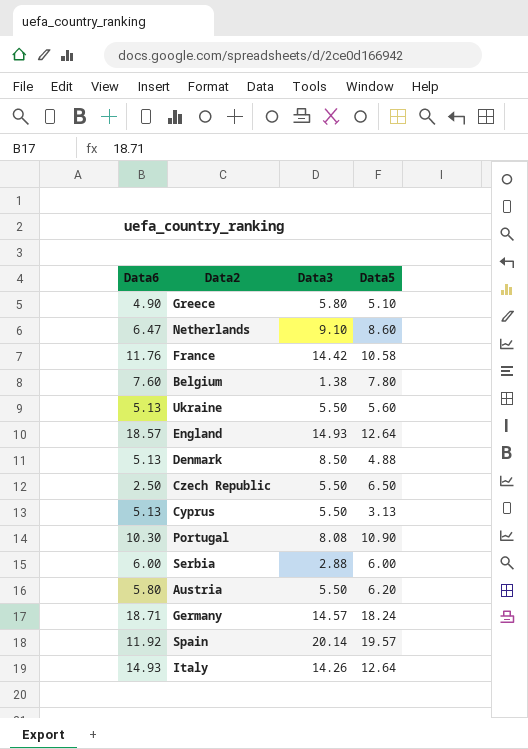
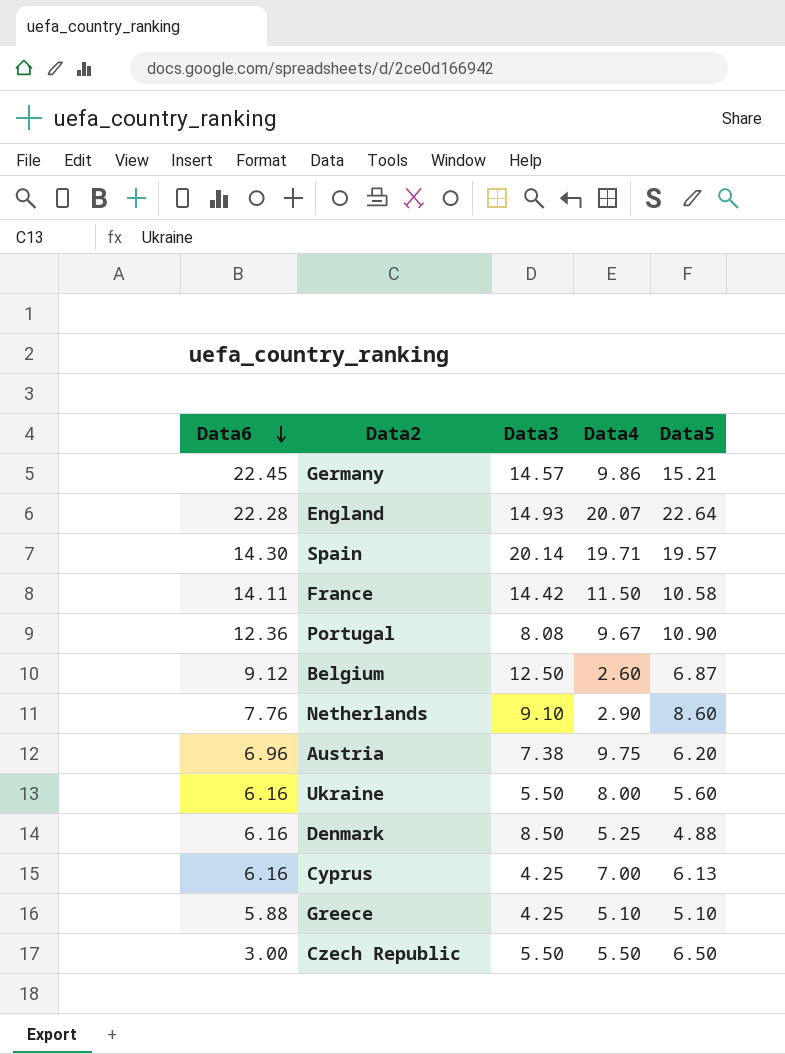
row order: none -> Data6 descending
column Data4 | position: none -> 4
row Serbia: 6.00 | 2.88 | 6.00 -> none
row Italy: 14.93 | 14.26 | 12.64 -> none
Germany | Data6: 18.71 -> 22.45
Germany | Data5: 18.24 -> 15.21
England | Data6: 18.57 -> 22.28
England | Data5: 12.64 -> 22.64
Spain | Data6: 11.92 -> 14.30
France | Data6: 11.76 -> 14.11
Portugal | Data6: 10.30 -> 12.36
Belgium | Data6: 7.60 -> 9.12
Belgium | Data3: 1.38 -> 12.50
Belgium | Data5: 7.80 -> 6.87
Netherlands | Data6: 6.47 -> 7.76
Austria | Data6: 5.80 -> 6.96
Austria | Data3: 5.50 -> 7.38
Ukraine | Data6: 5.13 -> 6.16
Denmark | Data6: 5.13 -> 6.16
Cyprus | Data6: 5.13 -> 6.16
Cyprus | Data3: 5.50 -> 4.25
Cyprus | Data5: 3.13 -> 6.13
Greece | Data6: 4.90 -> 5.88
Greece | Data3: 5.80 -> 4.25
Czech Republic | Data6: 2.50 -> 3.00

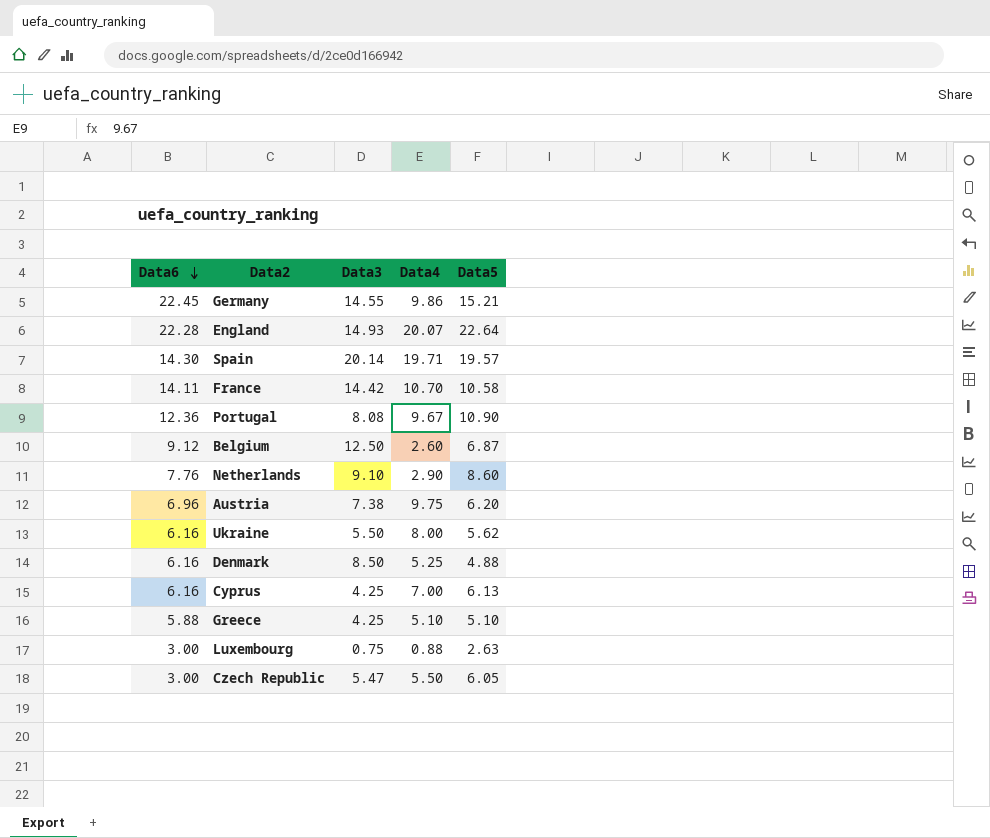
Germany | Data3: 14.57 -> 14.55
France | Data4: 11.50 -> 10.70
Ukraine | Data5: 5.60 -> 5.62
row Luxembourg: none -> 3.00 | 0.75 | 0.88 | 2.63
Czech Republic | Data3: 5.50 -> 5.47
Czech Republic | Data5: 6.50 -> 6.05

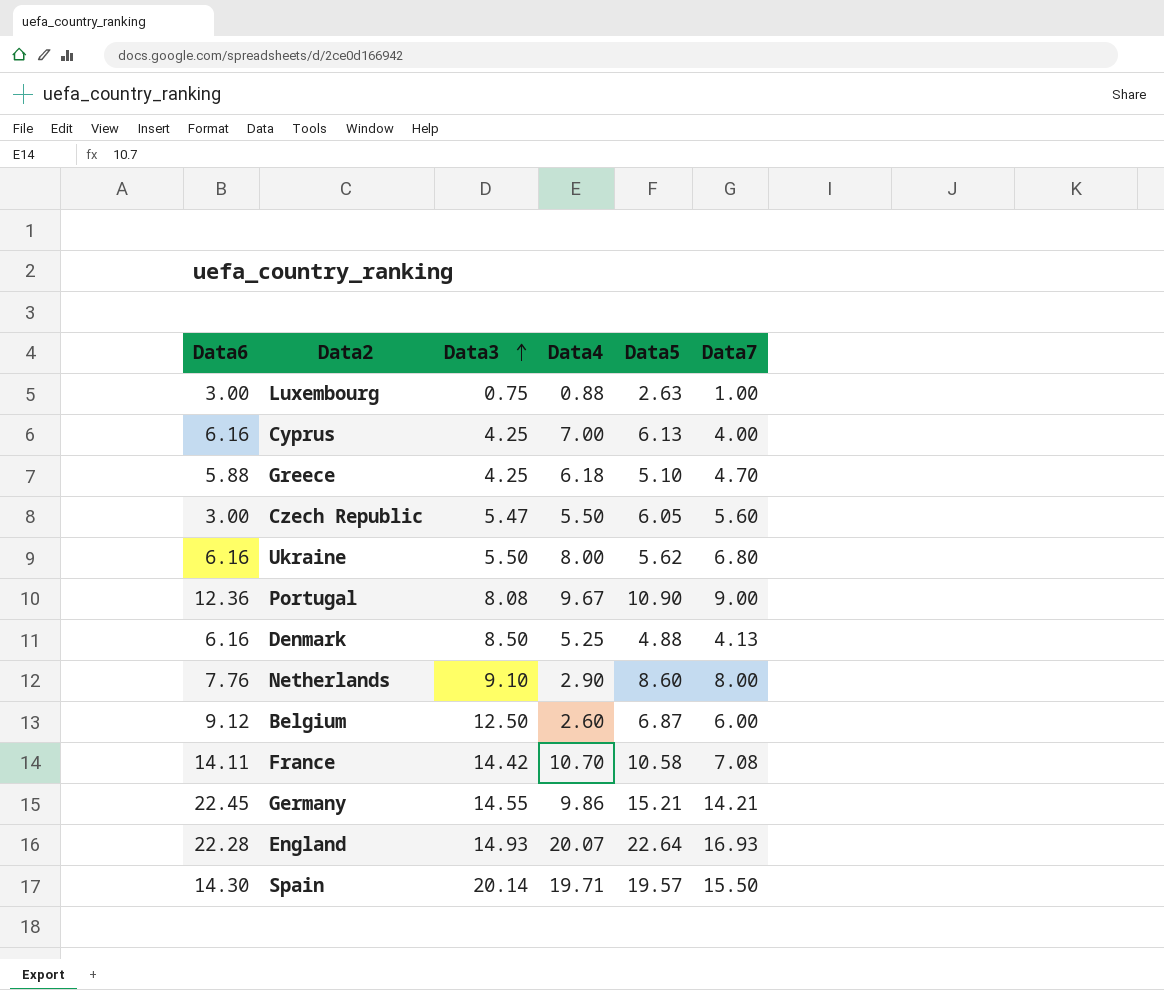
row order: Data6 descending -> Data3 ascending
column Data7 | position: none -> 6
row Austria: 6.96 | 7.38 | 9.75 | 6.20 -> none
Greece | Data4: 5.10 -> 6.18

